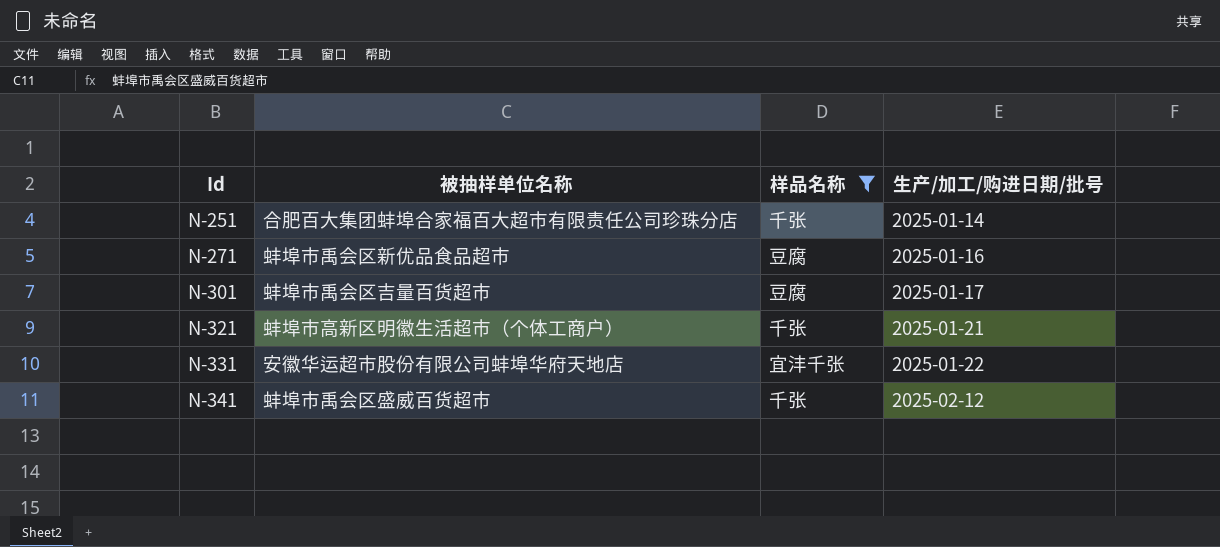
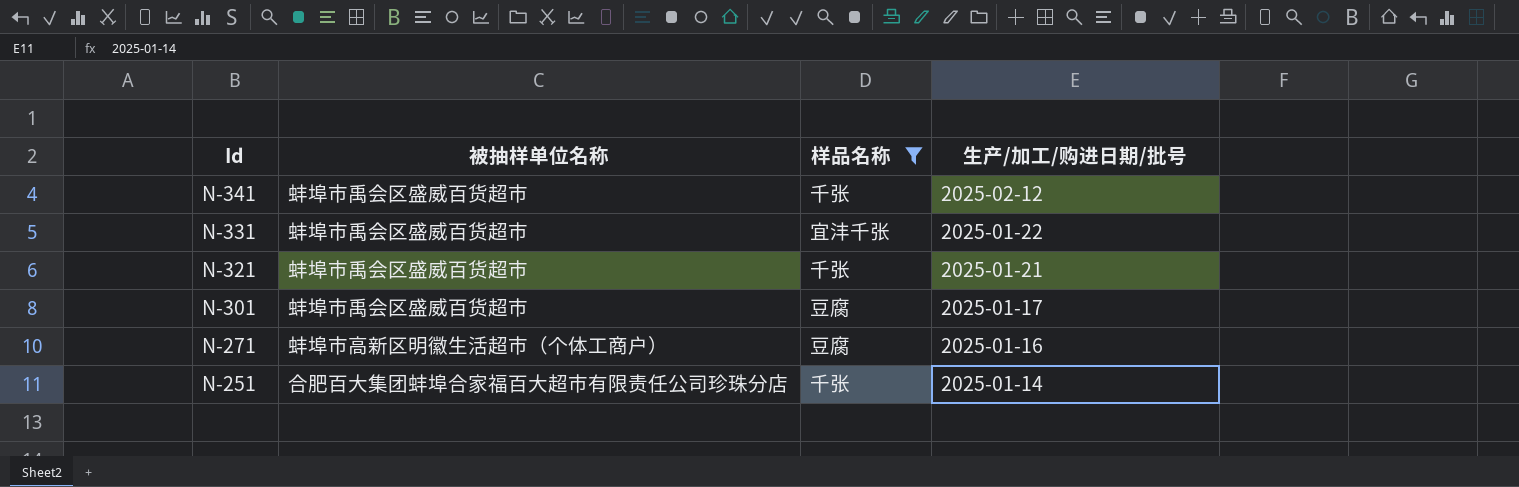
row order: Id ascending -> Id descending
N-331 | 被抽样单位名称: 安徽华运超市股份有限公司蚌埠华府天地店 -> 蚌埠市禹会区盛威百货超市
N-321 | 被抽样单位名称: 蚌埠市高新区明徽生活超市（个体工商户） -> 蚌埠市禹会区盛威百货超市
N-301 | 被抽样单位名称: 蚌埠市禹会区吉量百货超市 -> 蚌埠市禹会区盛威百货超市
N-271 | 被抽样单位名称: 蚌埠市禹会区新优品食品超市 -> 蚌埠市高新区明徽生活超市（个体工商户）

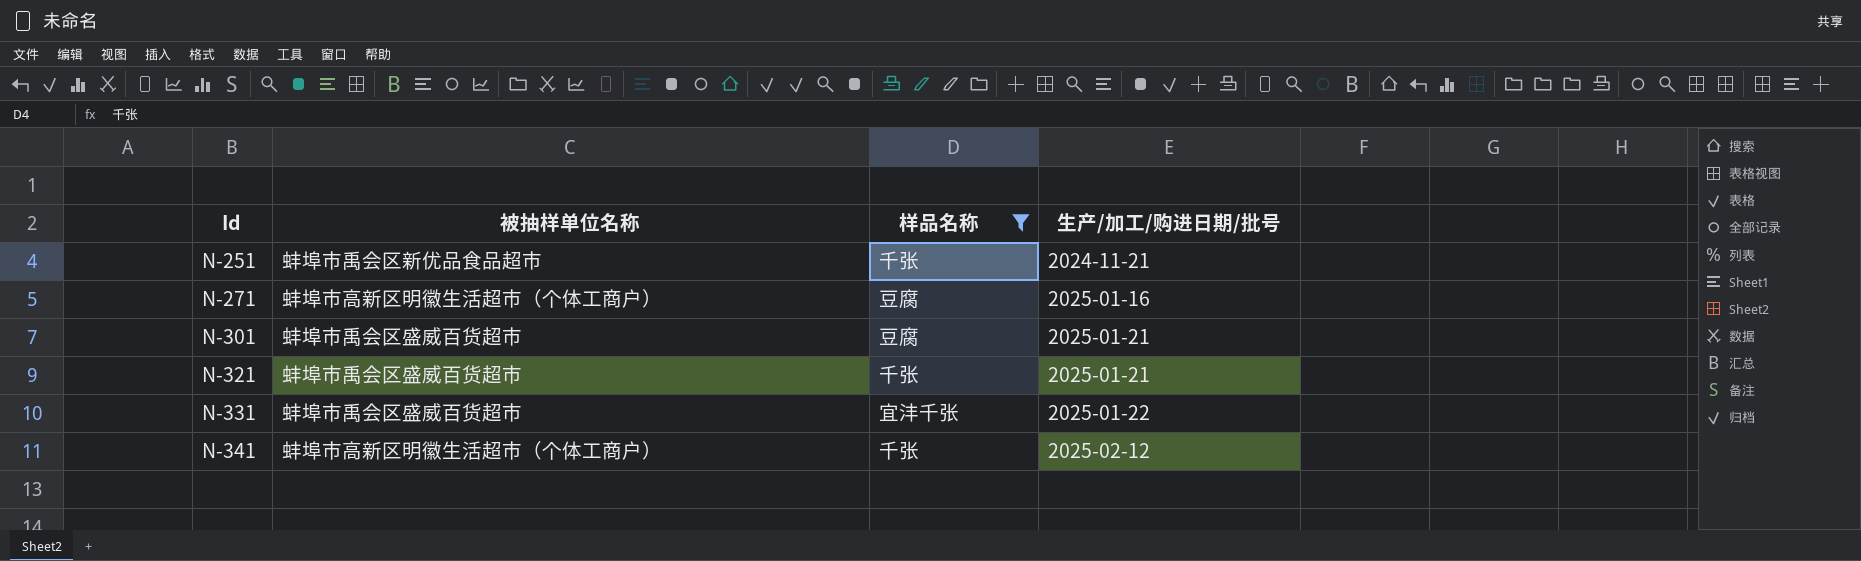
row order: Id descending -> Id ascending
N-251 | 被抽样单位名称: 合肥百大集团蚌埠合家福百大超市有限责任公司珍珠分店 -> 蚌埠市禹会区新优品食品超市
N-251 | 生产/加工/购进日期/批号: 2025-01-14 -> 2024-11-21
N-301 | 生产/加工/购进日期/批号: 2025-01-17 -> 2025-01-21
N-341 | 被抽样单位名称: 蚌埠市禹会区盛威百货超市 -> 蚌埠市高新区明徽生活超市（个体工商户）

